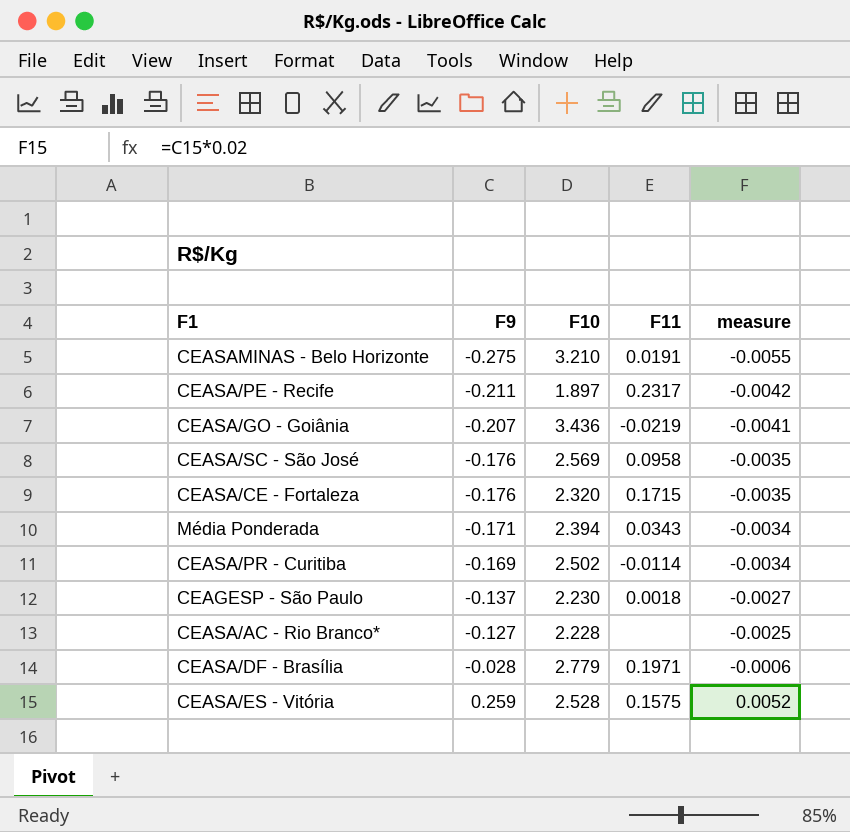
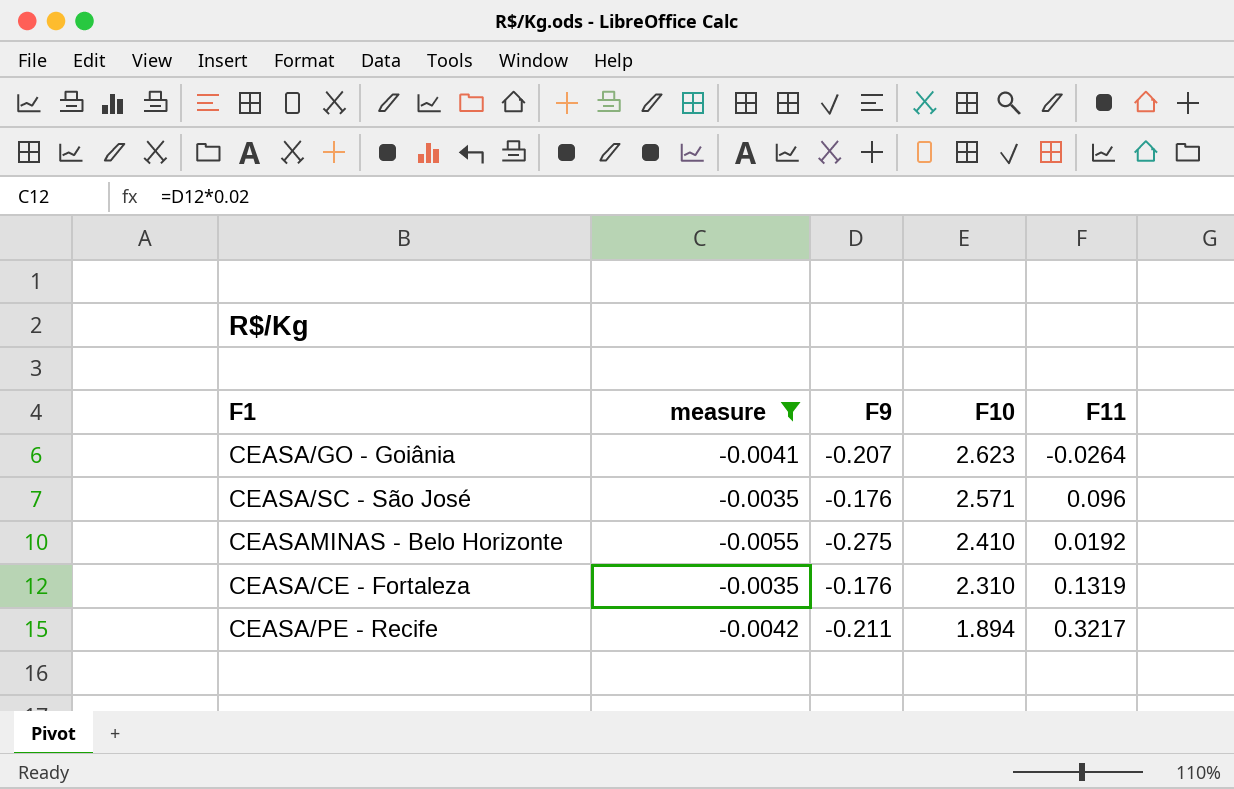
filter: none -> measure <= -0.0035
row order: F9 ascending -> F10 descending
column measure | position: 5 -> 2
CEASA/GO - Goiânia | F10: 3.436 -> 2.623
CEASA/GO - Goiânia | F11: -0.0219 -> -0.0264
CEASA/SC - São José | F10: 2.569 -> 2.571
CEASA/SC - São José | F11: 0.0958 -> 0.096
CEASAMINAS - Belo Horizonte | F10: 3.210 -> 2.410
CEASAMINAS - Belo Horizonte | F11: 0.0191 -> 0.0192
CEASA/CE - Fortaleza | F10: 2.320 -> 2.310
CEASA/CE - Fortaleza | F11: 0.1715 -> 0.1319
CEASA/PE - Recife | F10: 1.897 -> 1.894
CEASA/PE - Recife | F11: 0.2317 -> 0.3217

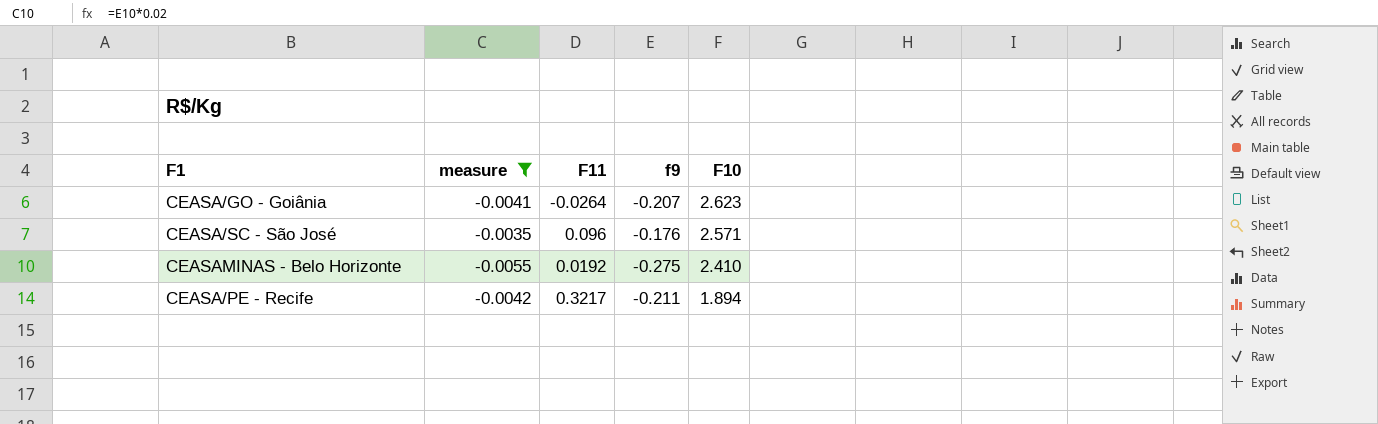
column F11 | position: 5 -> 3
column name: F9 -> f9
row CEASA/CE - Fortaleza: -0.0035 | -0.176 | 2.310 | 0.1319 -> none

